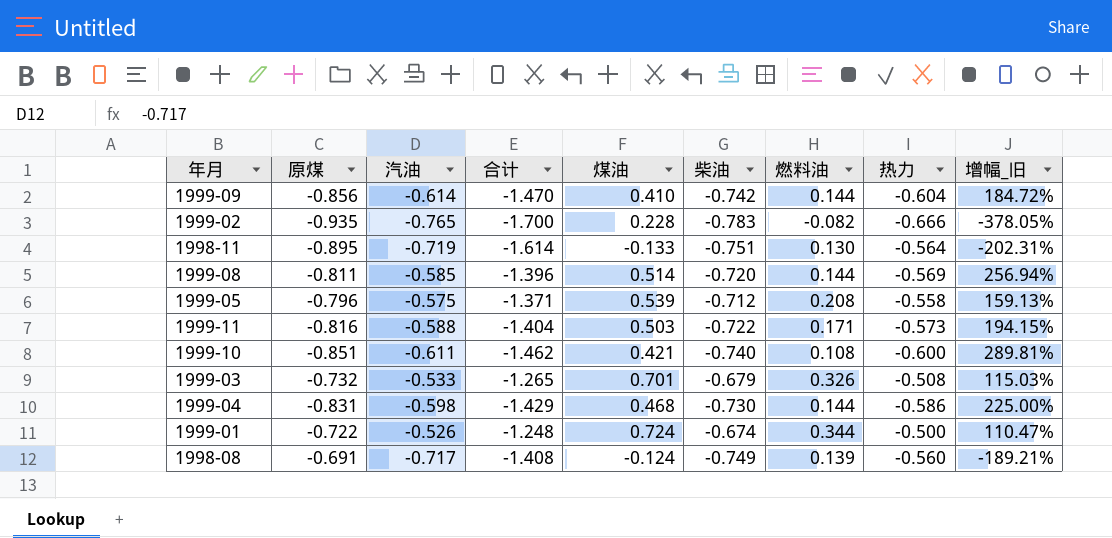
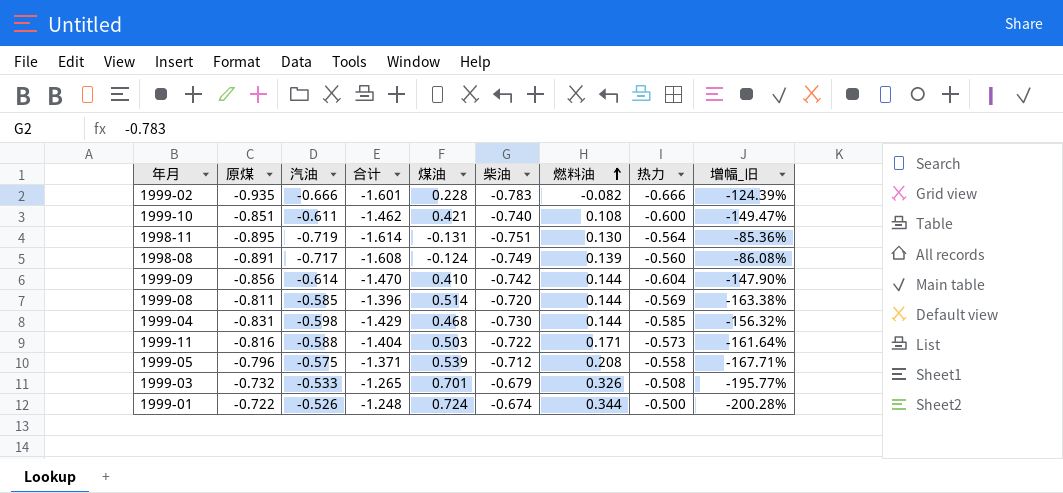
row order: none -> 燃料油 ascending
column 增幅_旧 | formula: ([煤油] - [燃料油]) / [燃料油] -> ([煤油] - [原煤]) / [原煤]
1999-02 | 汽油: -0.765 -> -0.666
1999-02 | 合计: -1.700 -> -1.601
1998-11 | 煤油: -0.133 -> -0.131
1998-08 | 原煤: -0.691 -> -0.891
1998-08 | 合计: -1.408 -> -1.608
1999-04 | 热力: -0.586 -> -0.585

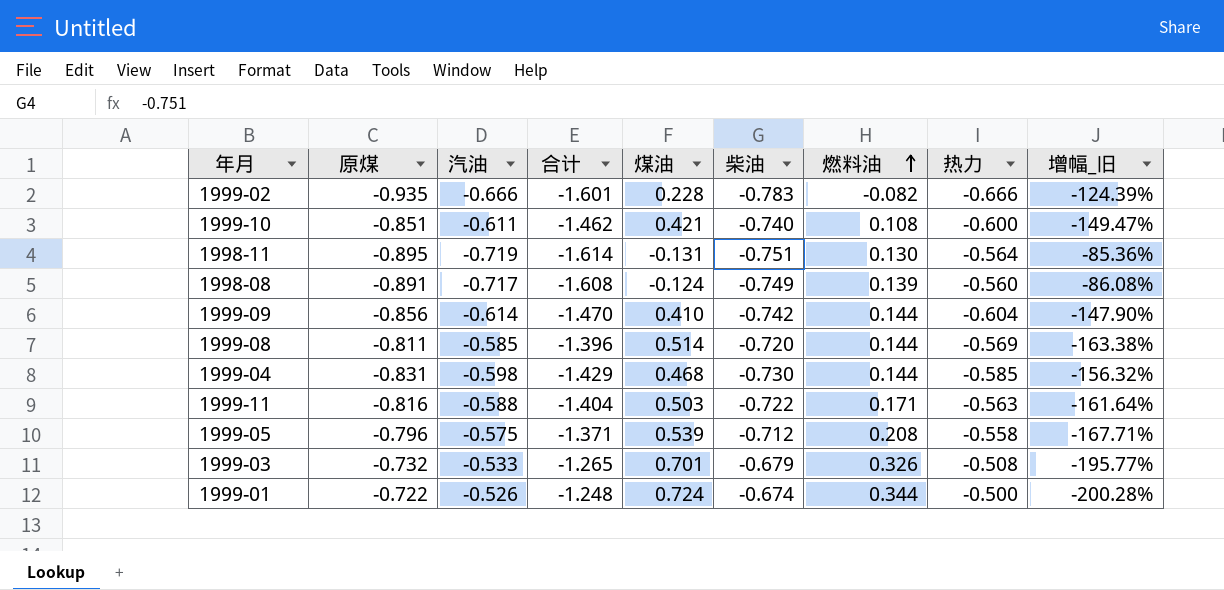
1999-11 | 热力: -0.573 -> -0.563

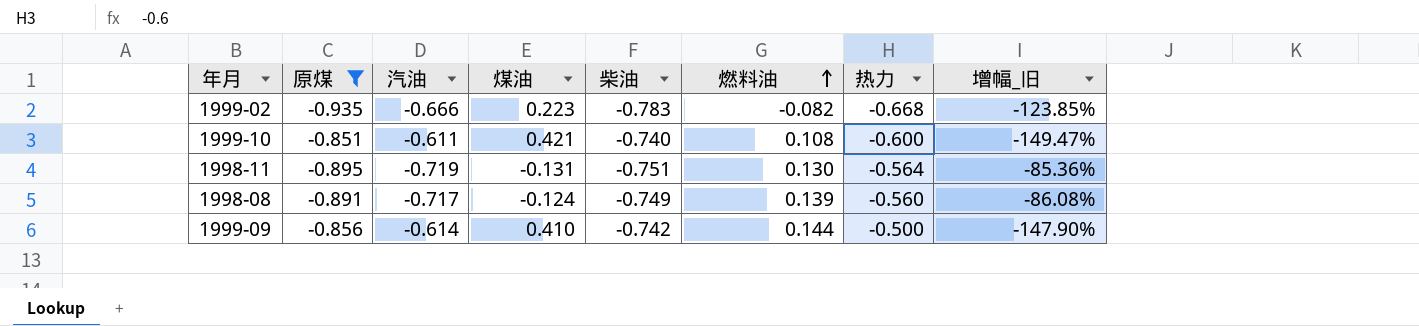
filter: none -> 原煤 <= -0.851
column 合计 | formula: [原煤] + [汽油] -> none
1999-02 | 煤油: 0.228 -> 0.223
1999-02 | 热力: -0.666 -> -0.668
1999-02 | 增幅_旧: -124.39% -> -123.85%
1999-09 | 热力: -0.604 -> -0.500

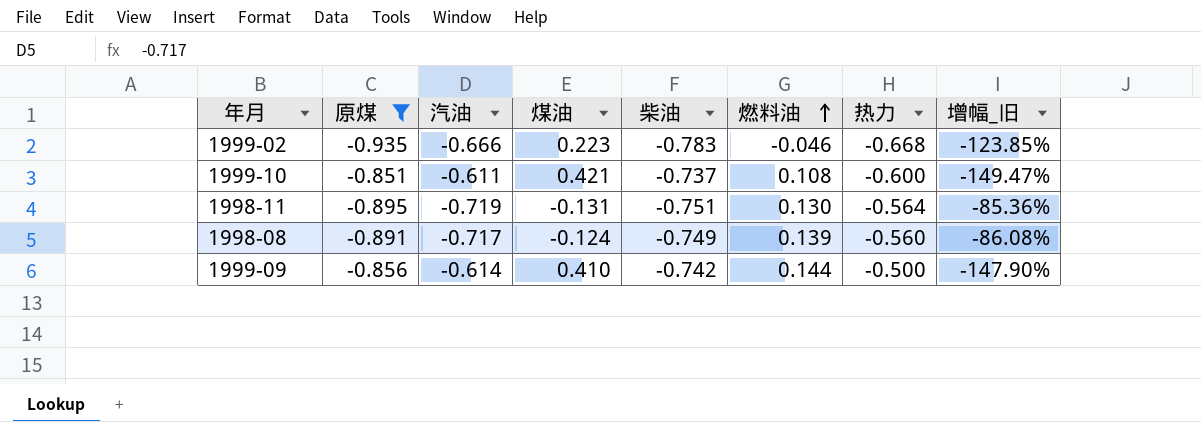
1999-02 | 燃料油: -0.082 -> -0.046
1999-10 | 柴油: -0.740 -> -0.737

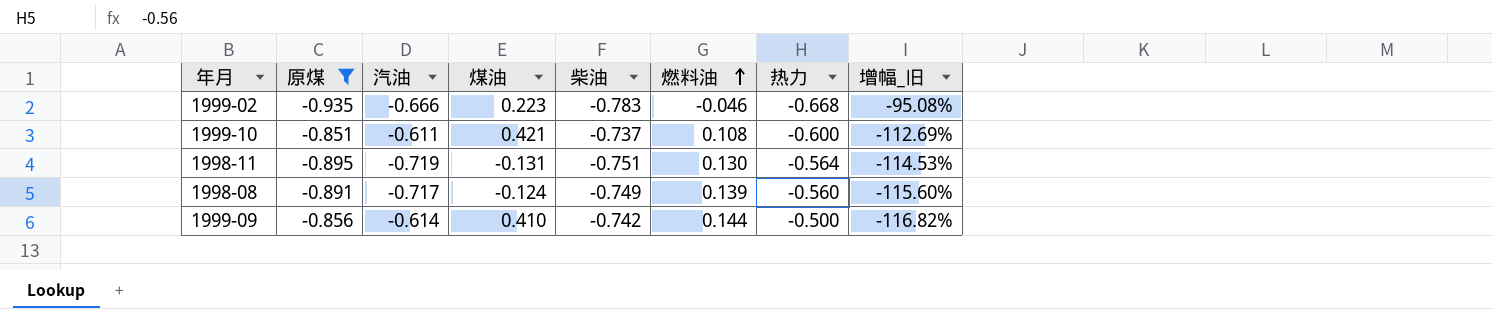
column 增幅_旧 | formula: ([煤油] - [原煤]) / [原煤] -> ([燃料油] - [原煤]) / [原煤]

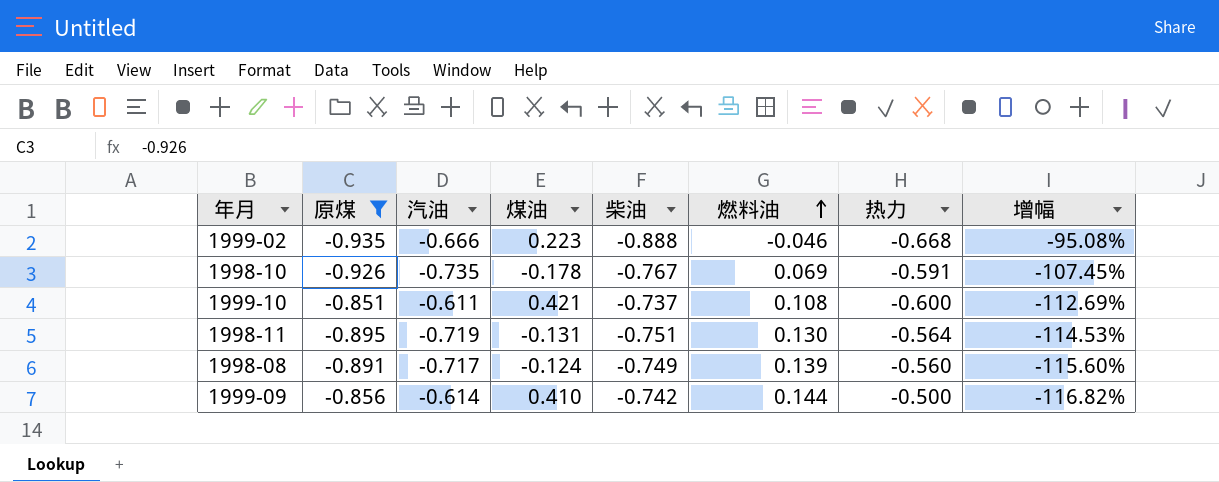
column name: 增幅_旧 -> 增幅
1999-02 | 柴油: -0.783 -> -0.888
row 1998-10: none -> -0.926 | -0.735 | -0.178 | -0.767 | 0.069 | -0.591 | -107.45%

